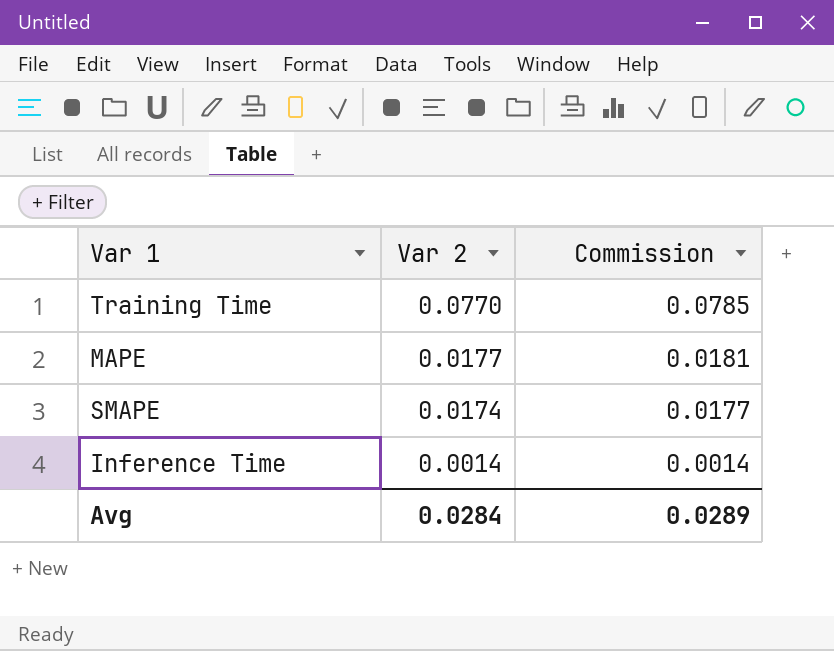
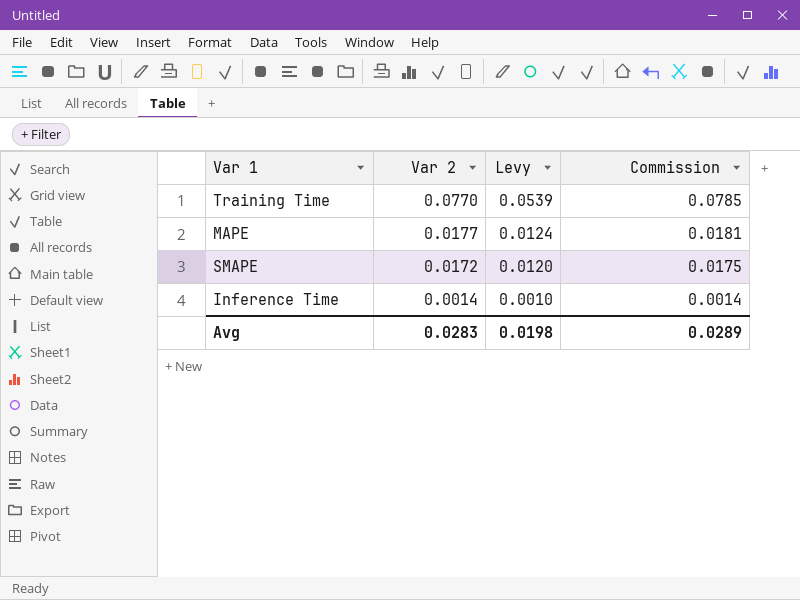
column Levy | formula: none -> [Var 2] * 0.7
SMAPE | Var 2: 0.0174 -> 0.0172
SMAPE | Commission: 0.0177 -> 0.0175
Avg | Var 2: 0.0284 -> 0.0283

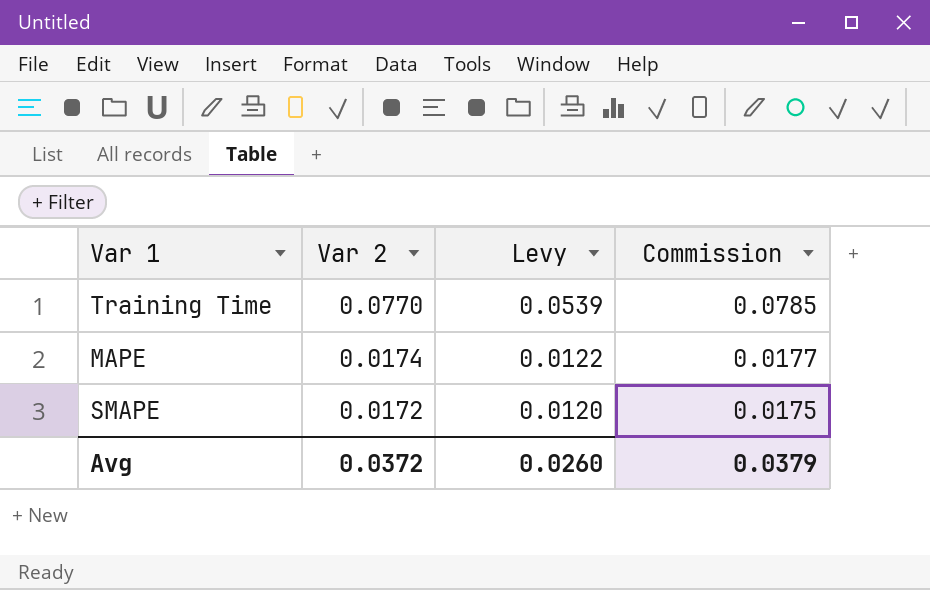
row Inference Time: 0.0014 | 0.0010 | 0.0014 -> none
MAPE | Var 2: 0.0177 -> 0.0174
MAPE | Levy: 0.0124 -> 0.0122
MAPE | Commission: 0.0181 -> 0.0177
Avg | Var 2: 0.0283 -> 0.0372
Avg | Levy: 0.0198 -> 0.0260
Avg | Commission: 0.0289 -> 0.0379

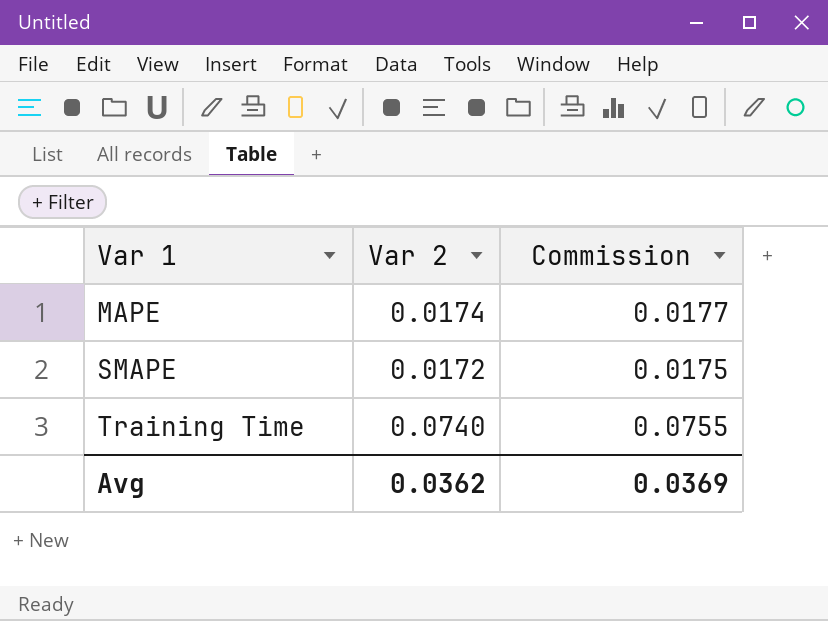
row order: Var 2 descending -> Var 1 ascending
column Levy | formula: [Var 2] * 0.7 -> none
Training Time | Var 2: 0.0770 -> 0.0740
Training Time | Commission: 0.0785 -> 0.0755
Avg | Var 2: 0.0372 -> 0.0362
Avg | Commission: 0.0379 -> 0.0369

